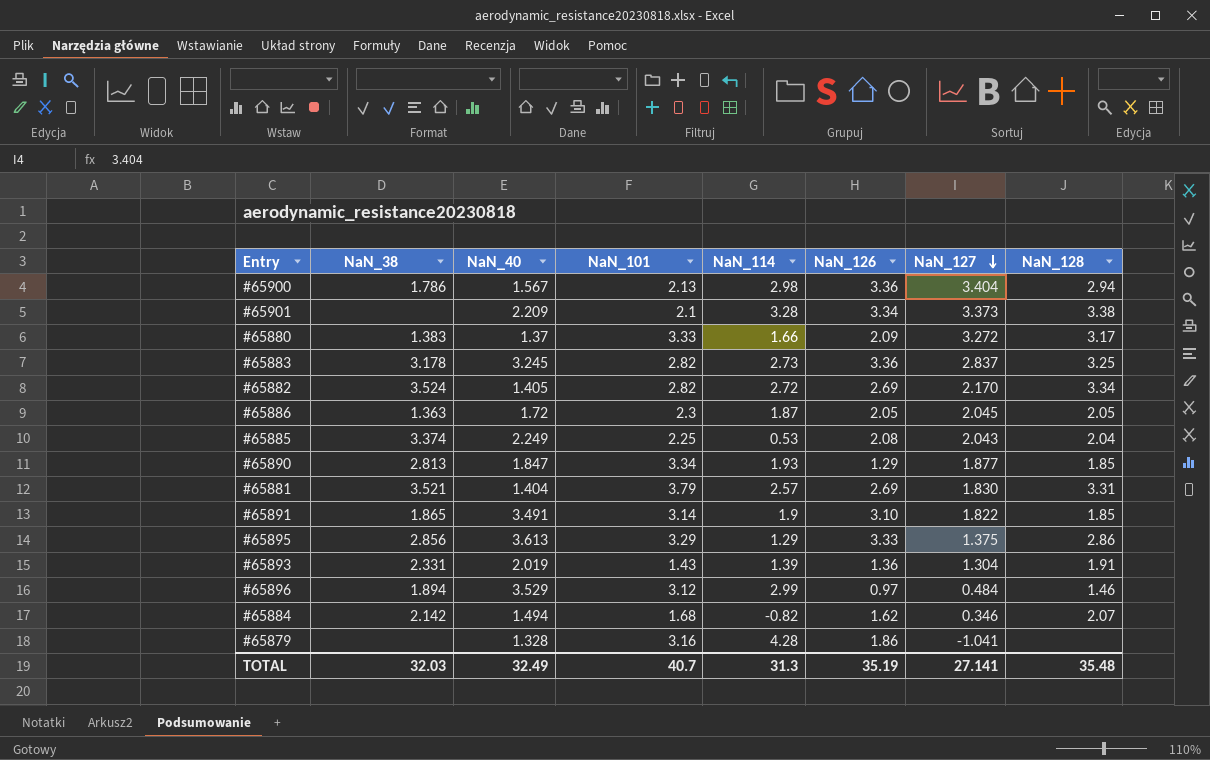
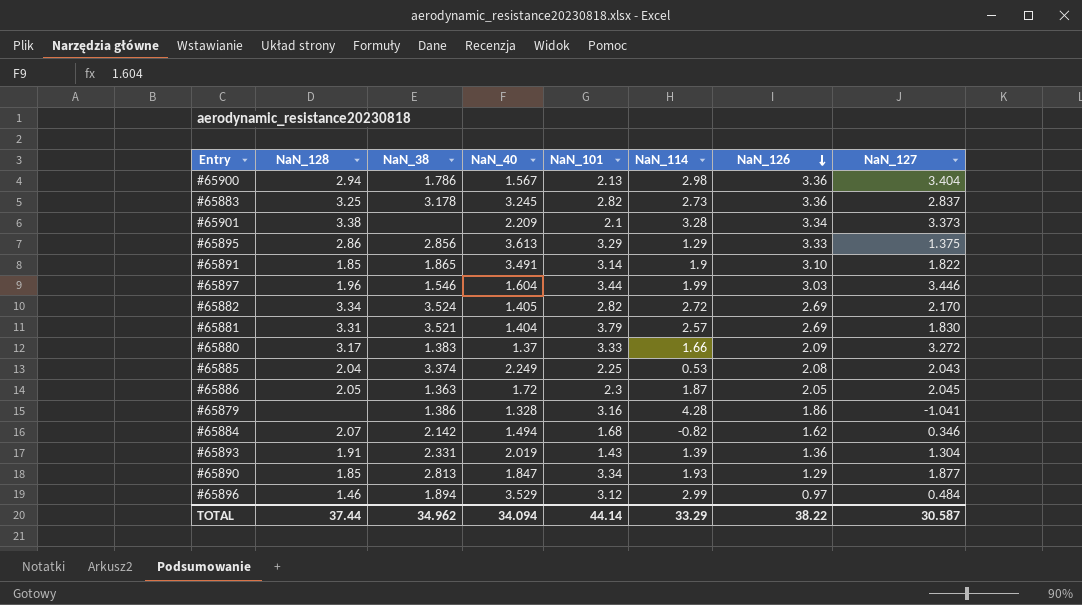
row order: NaN_127 descending -> NaN_126 descending
column NaN_128 | position: 8 -> 2
row #65897: none -> 1.96 | 1.546 | 1.604 | 3.44 | 1.99 | 3.03 | 3.446
#65879 | NaN_38: none -> 1.386
TOTAL | NaN_128: 35.48 -> 37.44
TOTAL | NaN_38: 32.03 -> 34.962
TOTAL | NaN_40: 32.49 -> 34.094
TOTAL | NaN_101: 40.7 -> 44.14
TOTAL | NaN_114: 31.3 -> 33.29
TOTAL | NaN_126: 35.19 -> 38.22
TOTAL | NaN_127: 27.141 -> 30.587

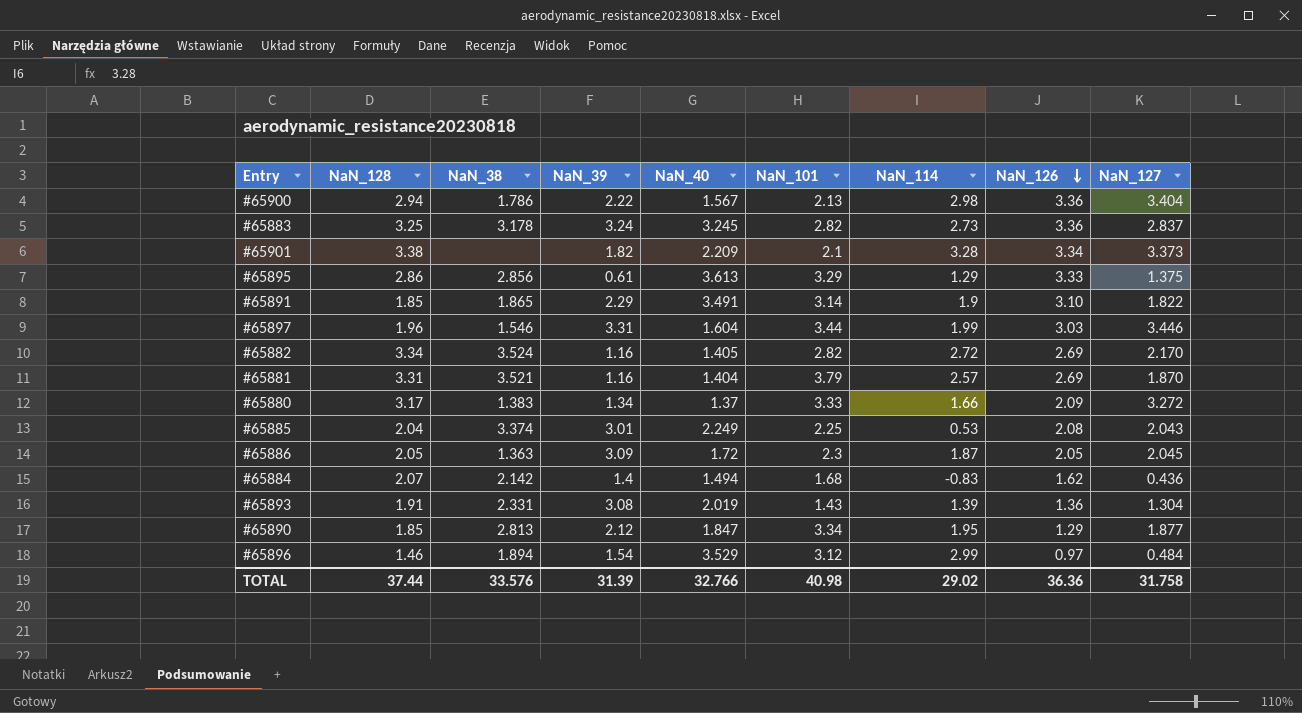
column NaN_39 | position: none -> 4
row #65879: none | 1.386 | 1.328 | 3.16 | 4.28 | 1.86 | -1.041 -> none
#65881 | NaN_127: 1.830 -> 1.870
#65884 | NaN_114: -0.82 -> -0.83
#65884 | NaN_127: 0.346 -> 0.436
#65890 | NaN_114: 1.93 -> 1.95
TOTAL | NaN_38: 34.962 -> 33.576
TOTAL | NaN_40: 34.094 -> 32.766
TOTAL | NaN_101: 44.14 -> 40.98
TOTAL | NaN_114: 33.29 -> 29.02
TOTAL | NaN_126: 38.22 -> 36.36
TOTAL | NaN_127: 30.587 -> 31.758

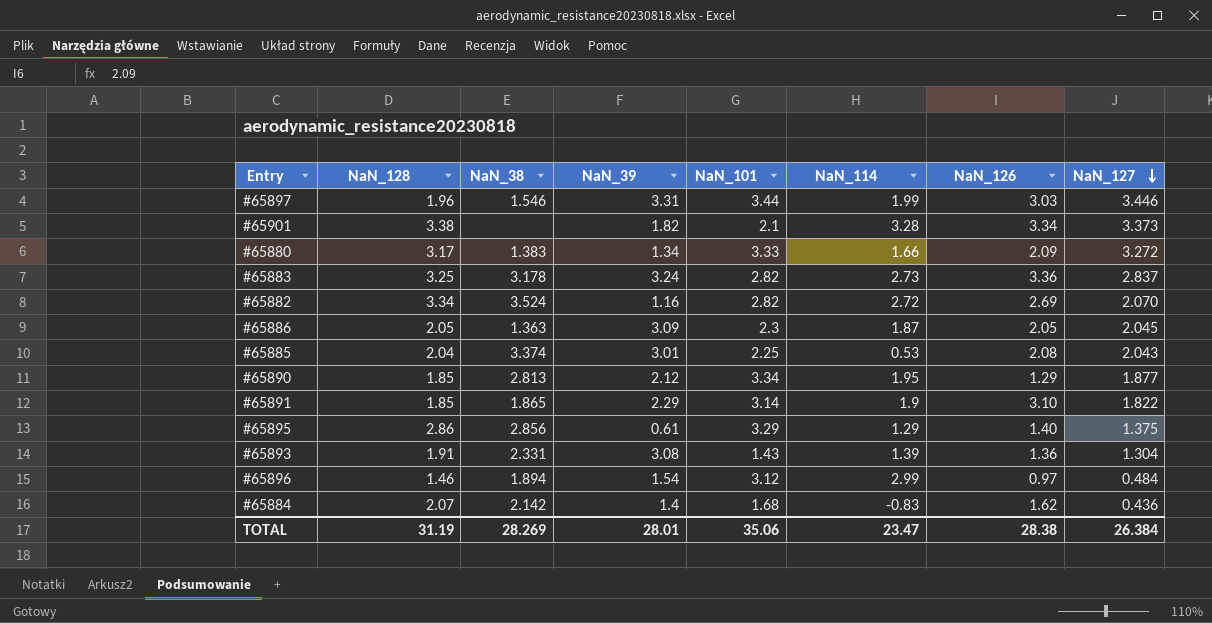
row order: NaN_126 descending -> NaN_127 descending
column NaN_40 | position: 5 -> none
row #65900: 2.94 | 1.786 | 2.22 | 1.567 | 2.13 | 2.98 | 3.36 | 3.404 -> none
row #65881: 3.31 | 3.521 | 1.16 | 1.404 | 3.79 | 2.57 | 2.69 | 1.870 -> none
#65882 | NaN_127: 2.170 -> 2.070
#65895 | NaN_126: 3.33 -> 1.40
TOTAL | NaN_128: 37.44 -> 31.19
TOTAL | NaN_38: 33.576 -> 28.269
TOTAL | NaN_39: 31.39 -> 28.01
TOTAL | NaN_101: 40.98 -> 35.06
TOTAL | NaN_114: 29.02 -> 23.47
TOTAL | NaN_126: 36.36 -> 28.38
TOTAL | NaN_127: 31.758 -> 26.384

